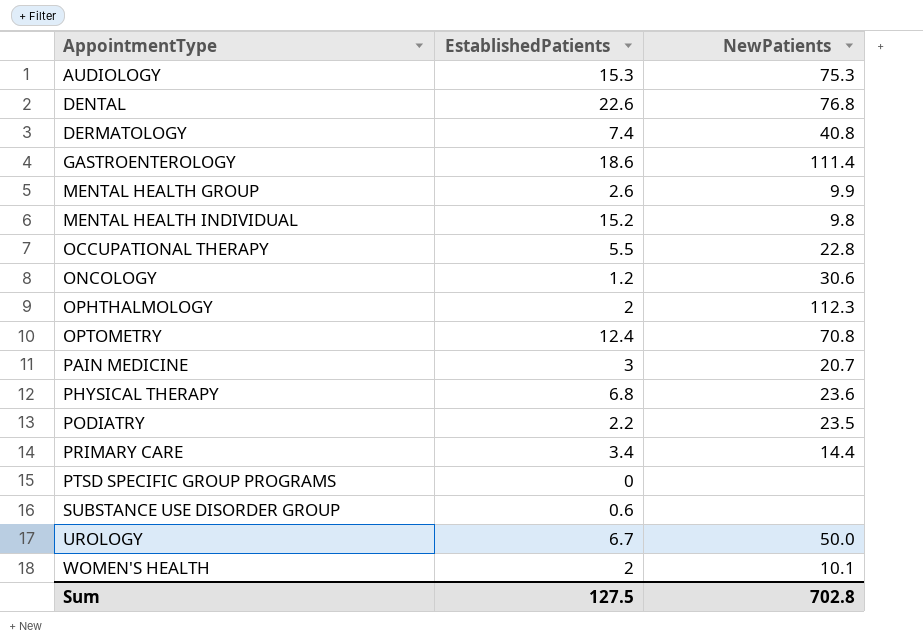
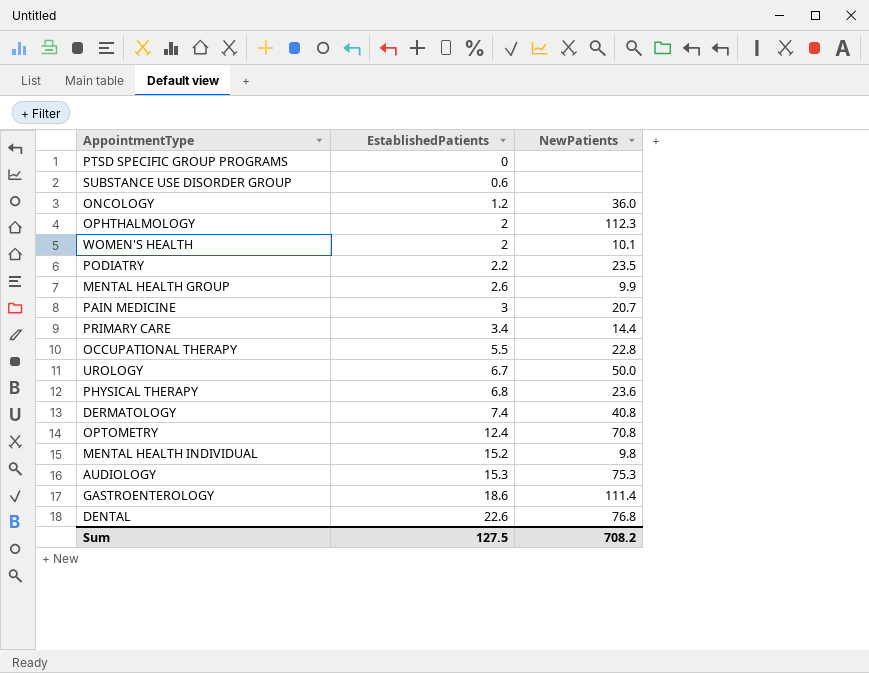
row order: AppointmentType ascending -> EstablishedPatients ascending
ONCOLOGY | NewPatients: 30.6 -> 36.0
Sum | NewPatients: 702.8 -> 708.2

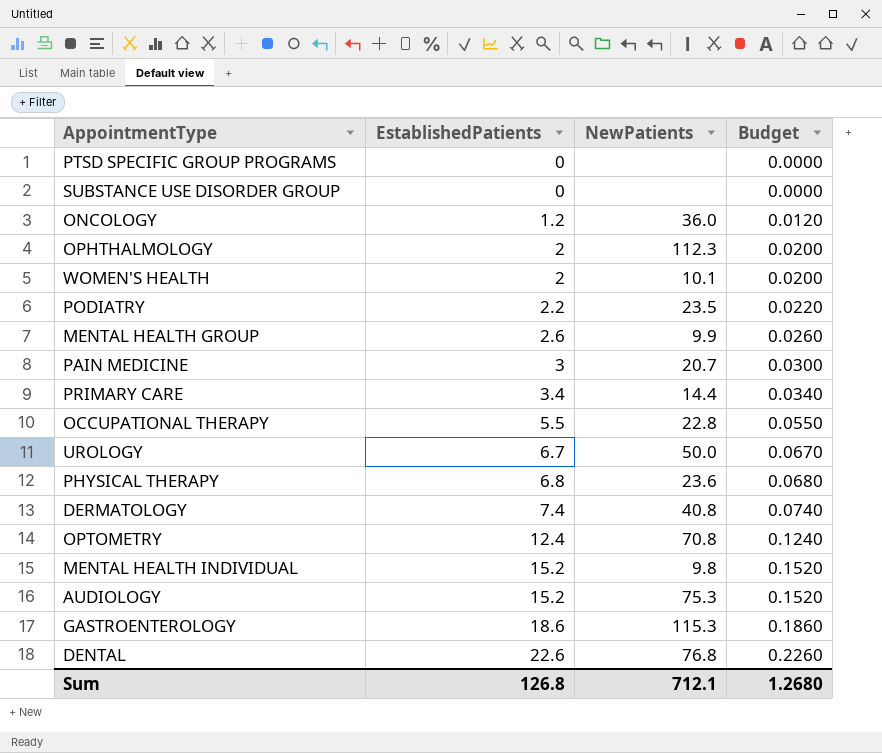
column Budget | formula: none -> [EstablishedPatients] * 0.01
SUBSTANCE USE DISORDER GROUP | EstablishedPatients: 0.6 -> 0
AUDIOLOGY | EstablishedPatients: 15.3 -> 15.2
GASTROENTEROLOGY | NewPatients: 111.4 -> 115.3
Sum | EstablishedPatients: 127.5 -> 126.8
Sum | NewPatients: 708.2 -> 712.1

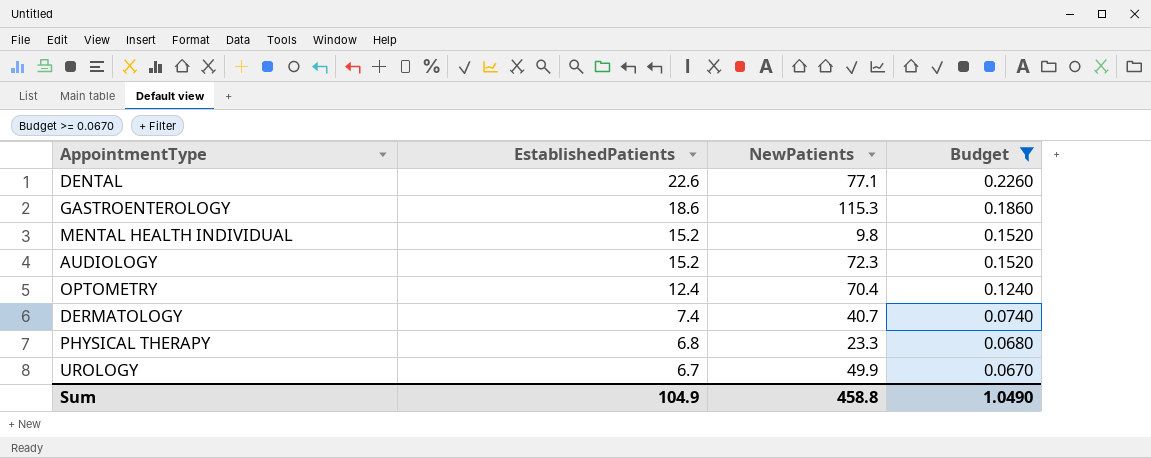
filter: none -> Budget >= 0.0670
row order: EstablishedPatients ascending -> EstablishedPatients descending
DENTAL | NewPatients: 76.8 -> 77.1
AUDIOLOGY | NewPatients: 75.3 -> 72.3
OPTOMETRY | NewPatients: 70.8 -> 70.4
DERMATOLOGY | NewPatients: 40.8 -> 40.7
PHYSICAL THERAPY | NewPatients: 23.6 -> 23.3
UROLOGY | NewPatients: 50.0 -> 49.9
Sum | EstablishedPatients: 126.8 -> 104.9
Sum | NewPatients: 712.1 -> 458.8
Sum | Budget: 1.2680 -> 1.0490

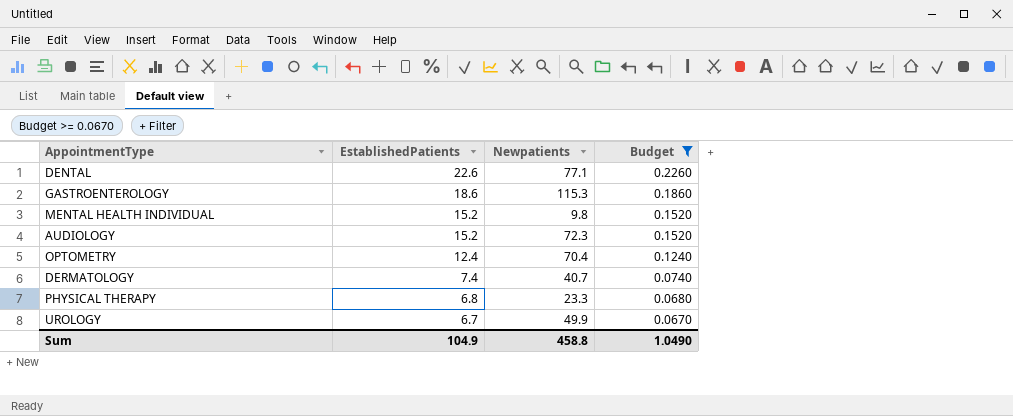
column name: NewPatients -> Newpatients

